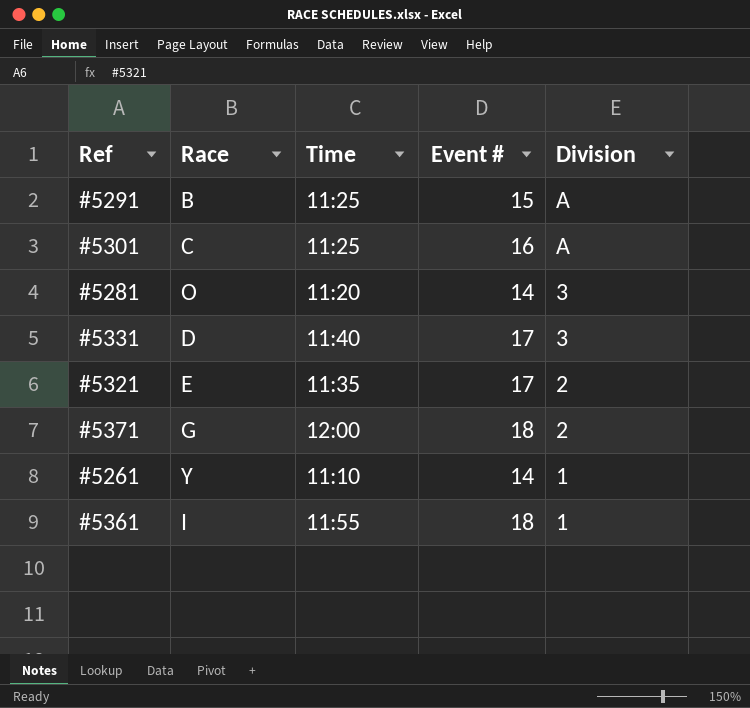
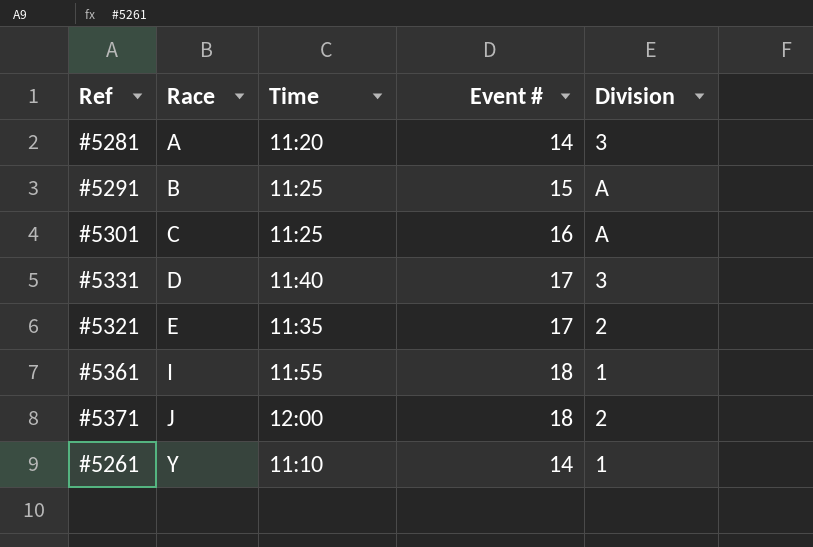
row order: Division descending -> Race ascending
#5281 | Race: O -> A
#5371 | Race: G -> J

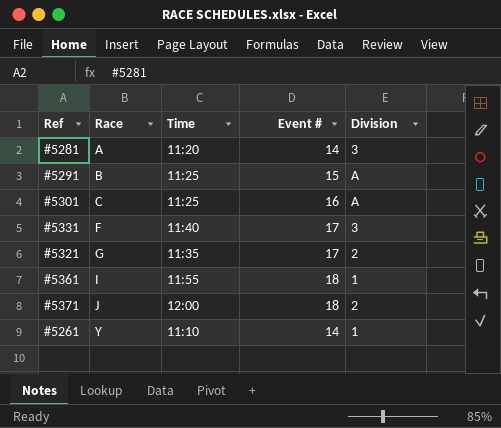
#5331 | Race: D -> F
#5321 | Race: E -> G

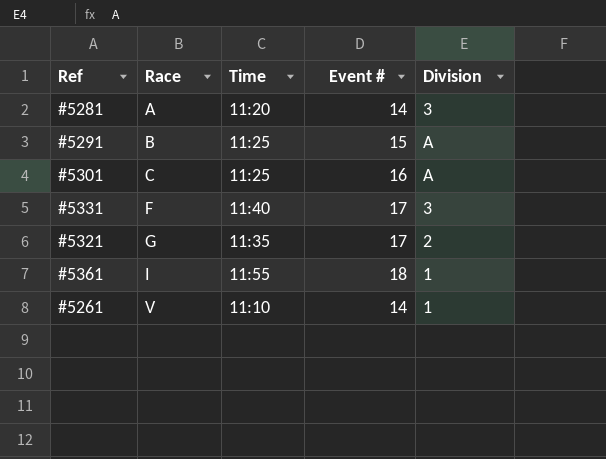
row #5371: J | 12:00 | 18 | 2 -> none
#5261 | Race: Y -> V

